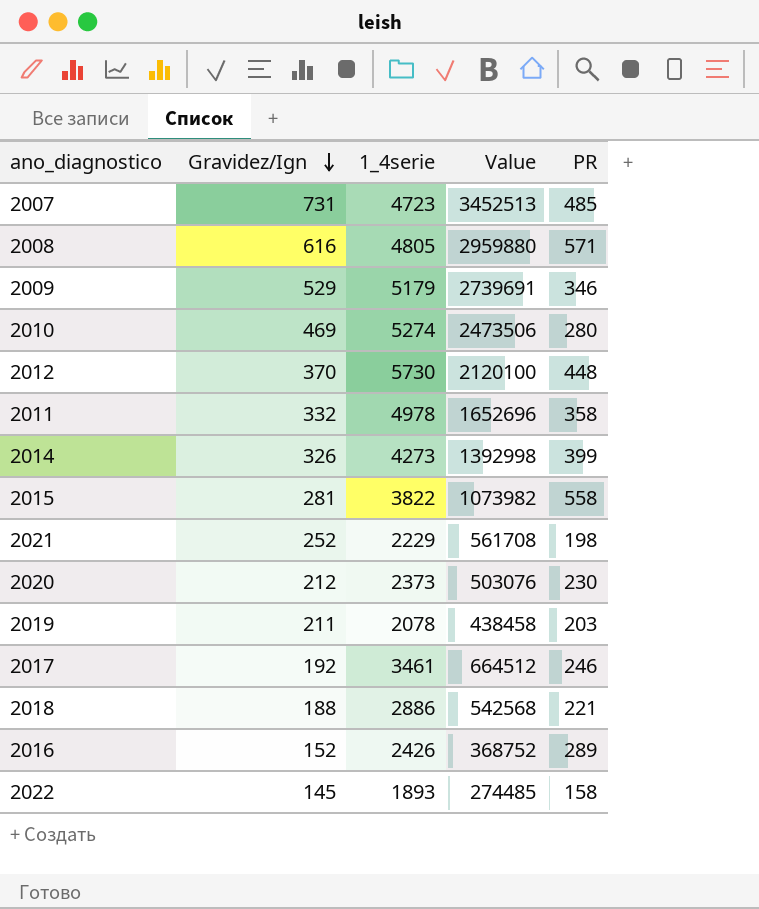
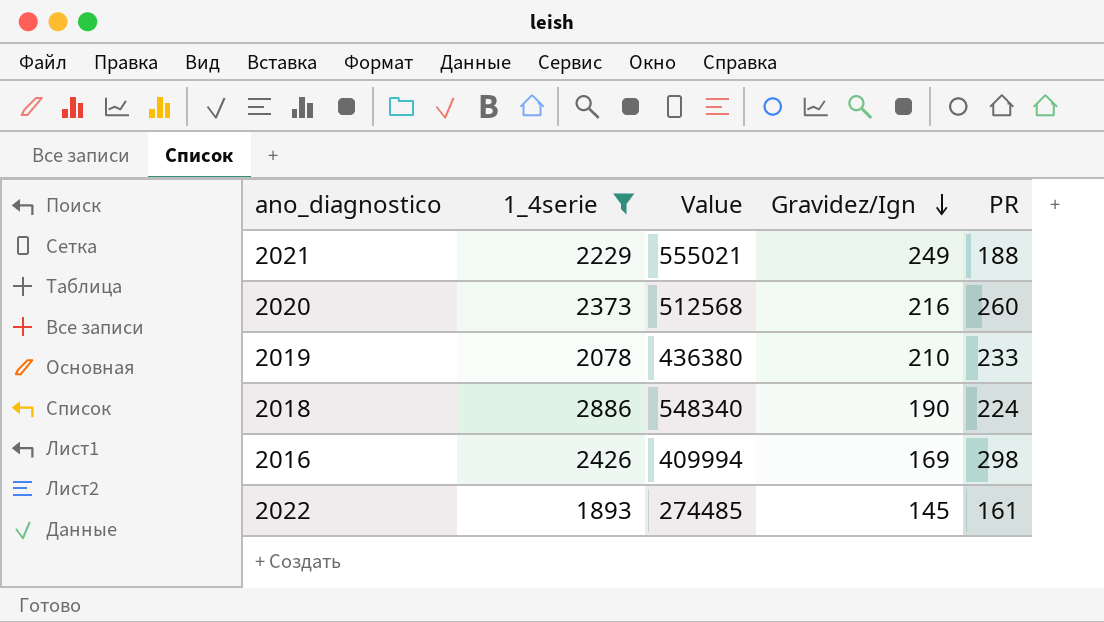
filter: none -> 1_4serie <= 2886
column Gravidez/Ign | position: 2 -> 4
2021 | Value: 561708 -> 555021
2021 | Gravidez/Ign: 252 -> 249
2021 | PR: 198 -> 188
2020 | Value: 503076 -> 512568
2020 | Gravidez/Ign: 212 -> 216
2020 | PR: 230 -> 260
2019 | Value: 438458 -> 436380
2019 | Gravidez/Ign: 211 -> 210
2019 | PR: 203 -> 233
2018 | Value: 542568 -> 548340
2018 | Gravidez/Ign: 188 -> 190
2018 | PR: 221 -> 224
2016 | Value: 368752 -> 409994
2016 | Gravidez/Ign: 152 -> 169
2016 | PR: 289 -> 298
2022 | PR: 158 -> 161

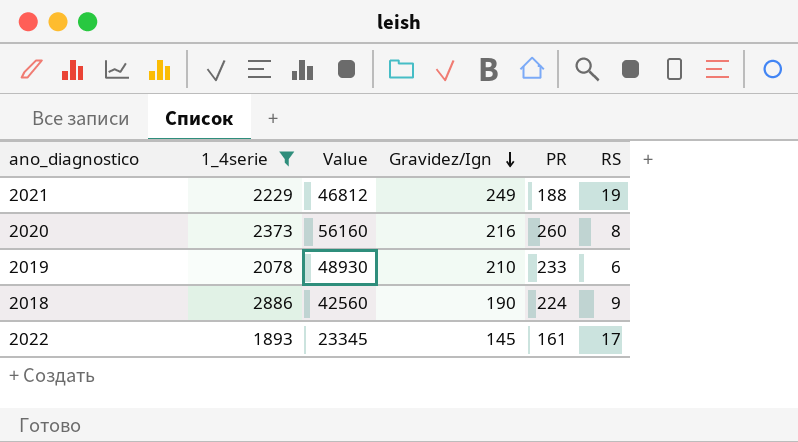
column Value | formula: [1_4serie] * [Gravidez/Ign] -> [Gravidez/Ign] * [PR]
column RS | position: none -> 6
row 2016: 2426 | 409994 | 169 | 298 -> none

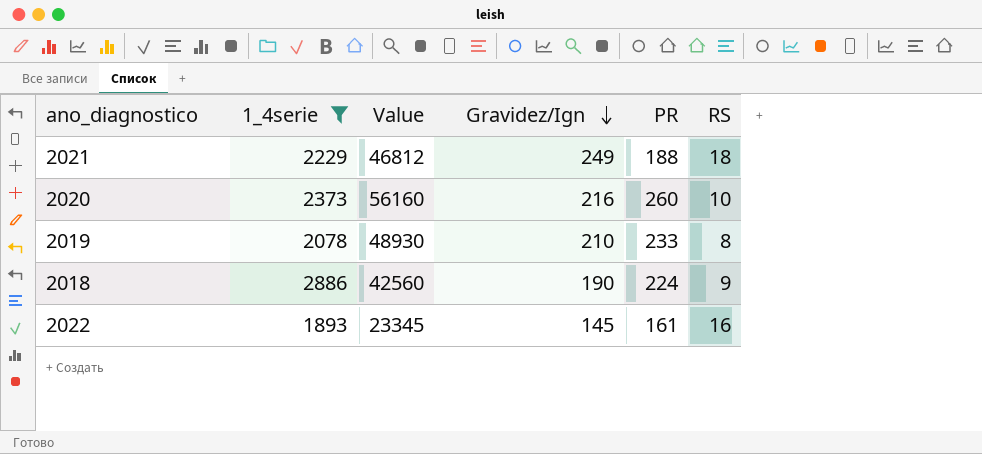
2021 | RS: 19 -> 18
2020 | RS: 8 -> 10
2019 | RS: 6 -> 8
2022 | RS: 17 -> 16

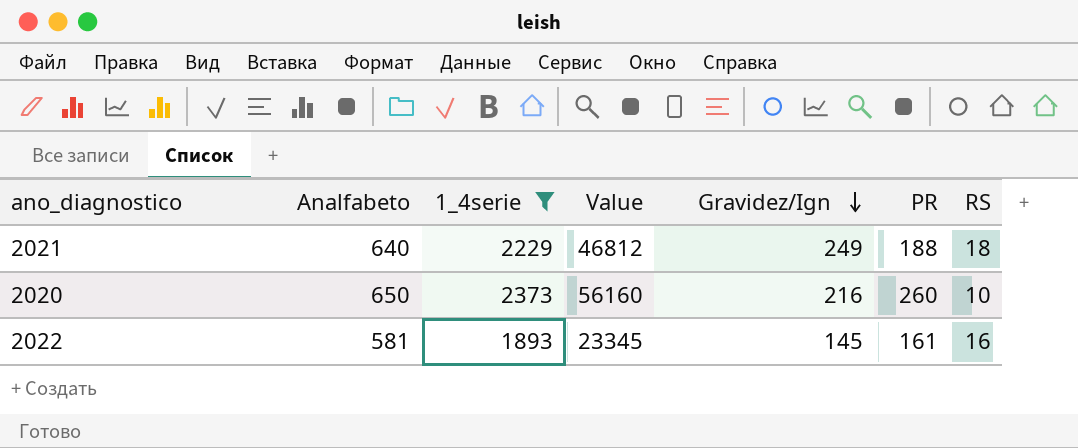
column Analfabeto | position: none -> 2
row 2019: 2078 | 48930 | 210 | 233 | 8 -> none
row 2018: 2886 | 42560 | 190 | 224 | 9 -> none

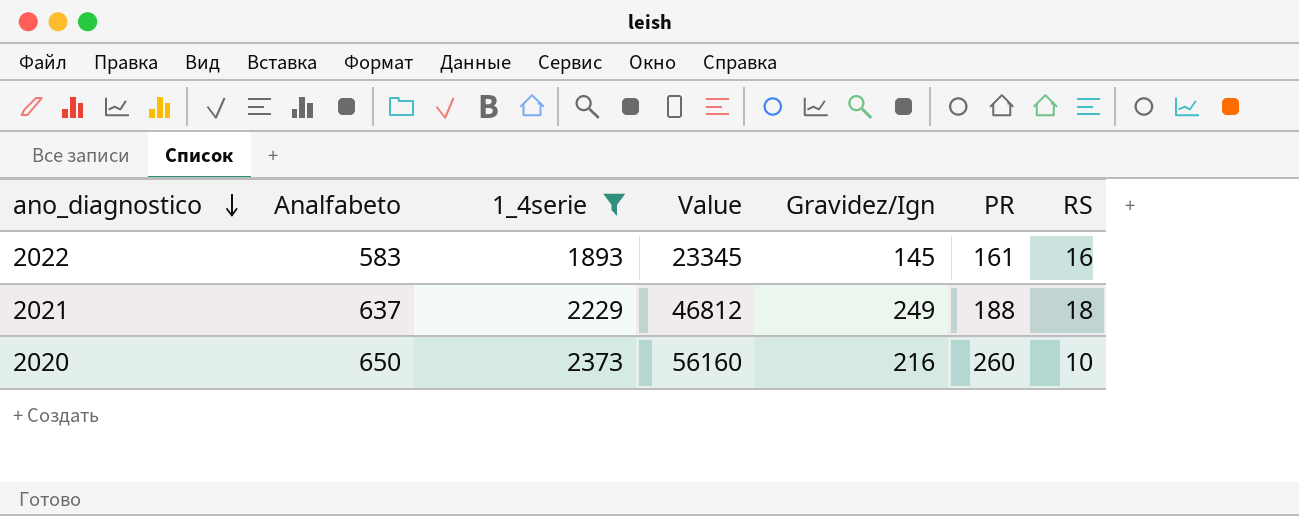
row order: Gravidez/Ign descending -> ano_diagnostico descending
2022 | Analfabeto: 581 -> 583
2021 | Analfabeto: 640 -> 637

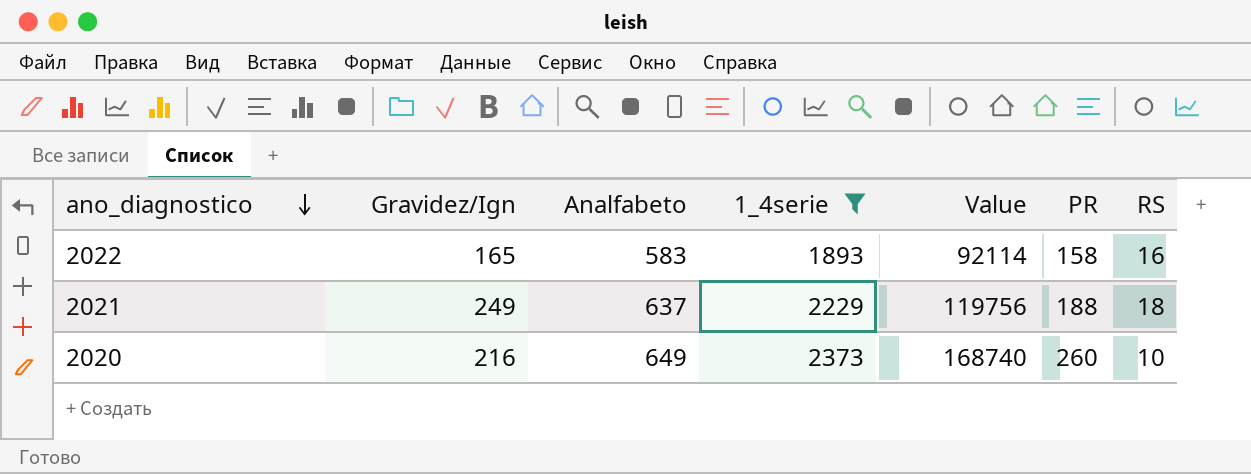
column Gravidez/Ign | position: 5 -> 2
column Value | formula: [Gravidez/Ign] * [PR] -> [Analfabeto] * [PR]
2022 | Gravidez/Ign: 145 -> 165
2022 | PR: 161 -> 158
2020 | Analfabeto: 650 -> 649

